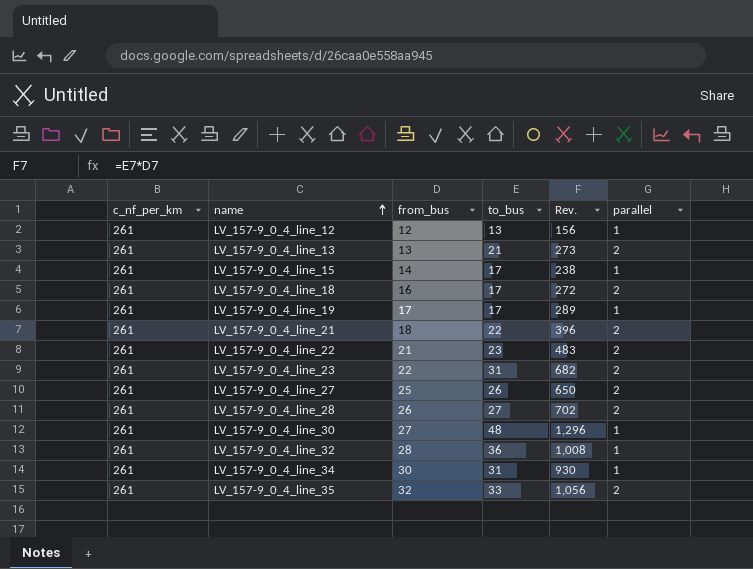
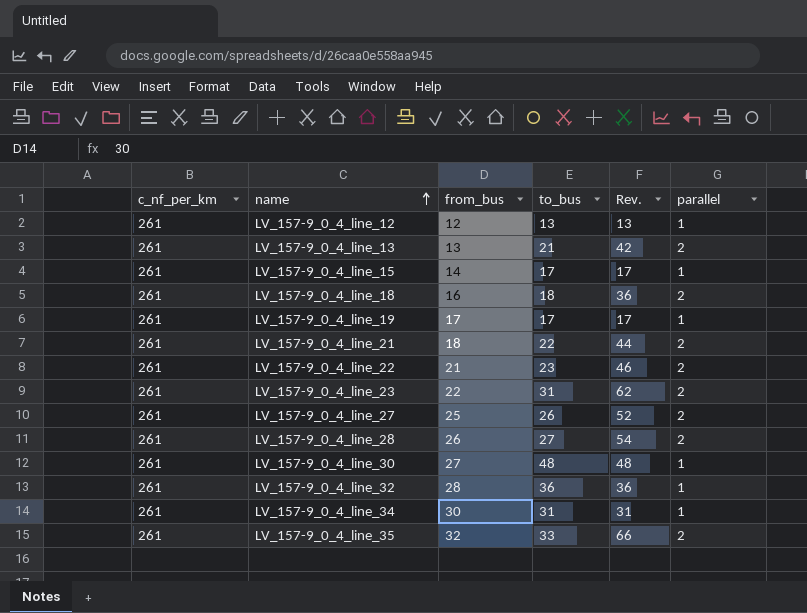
column Rev. | formula: [from_bus] * [to_bus] -> [to_bus] * [parallel]
LV_157-9_0_4_line_18 | to_bus: 17 -> 18

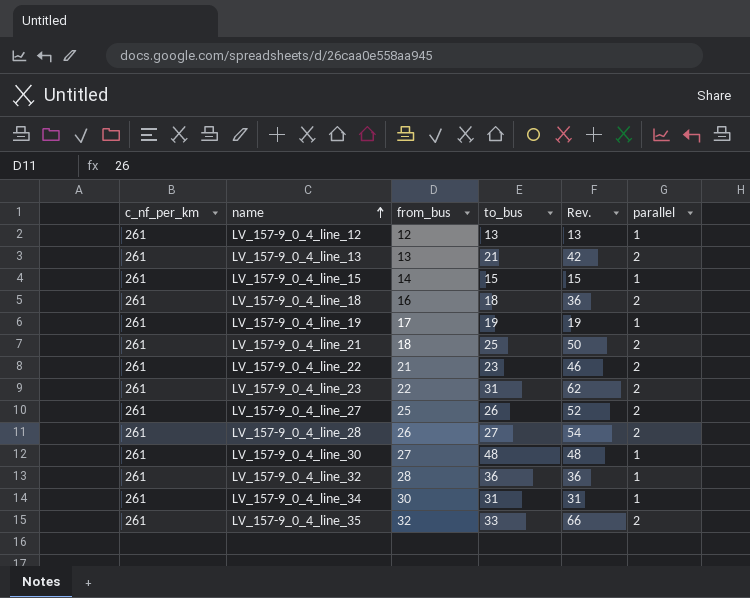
LV_157-9_0_4_line_15 | to_bus: 17 -> 15
LV_157-9_0_4_line_15 | Rev.: 17 -> 15
LV_157-9_0_4_line_19 | to_bus: 17 -> 19
LV_157-9_0_4_line_19 | Rev.: 17 -> 19
LV_157-9_0_4_line_21 | to_bus: 22 -> 25
LV_157-9_0_4_line_21 | Rev.: 44 -> 50

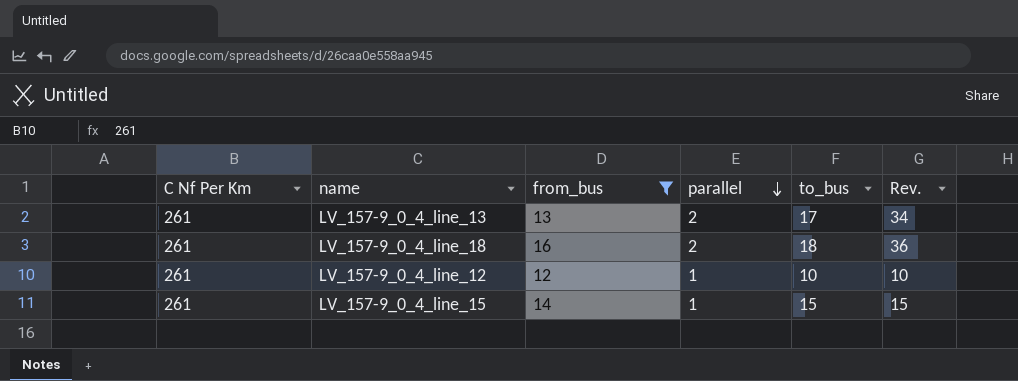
filter: none -> from_bus <= 16
row order: name ascending -> parallel descending
column name: c_nf_per_km -> C Nf Per Km
column parallel | position: 6 -> 4
LV_157-9_0_4_line_13 | to_bus: 21 -> 17
LV_157-9_0_4_line_13 | Rev.: 42 -> 34
LV_157-9_0_4_line_12 | to_bus: 13 -> 10
LV_157-9_0_4_line_12 | Rev.: 13 -> 10

